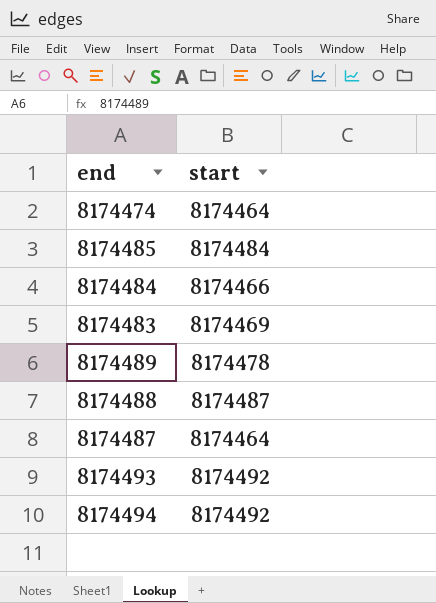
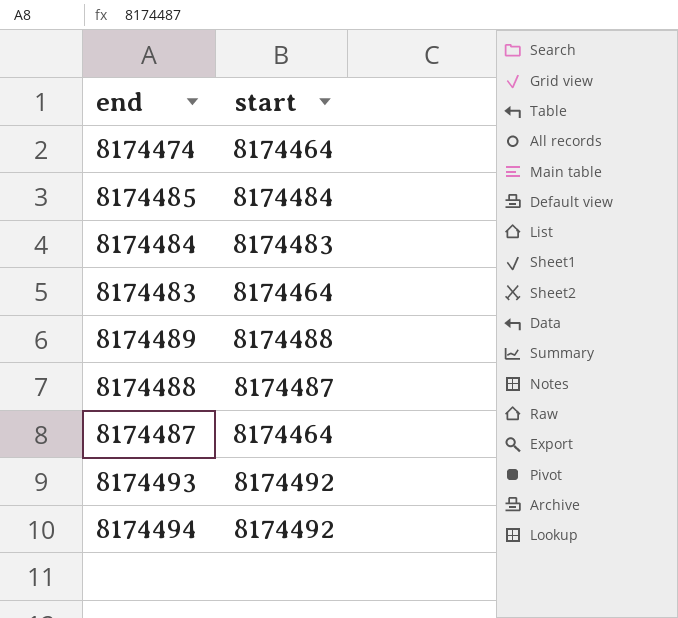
8174484 | start: 8174466 -> 8174483
8174483 | start: 8174469 -> 8174464
8174489 | start: 8174478 -> 8174488

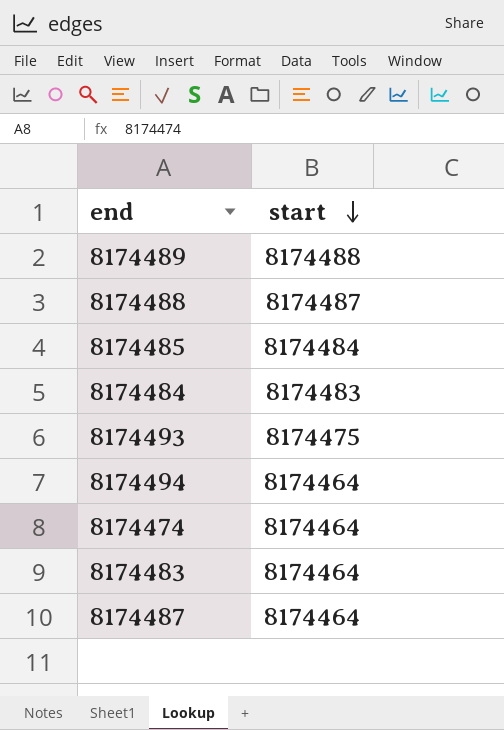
row order: none -> start descending
8174493 | start: 8174492 -> 8174475
8174494 | start: 8174492 -> 8174464

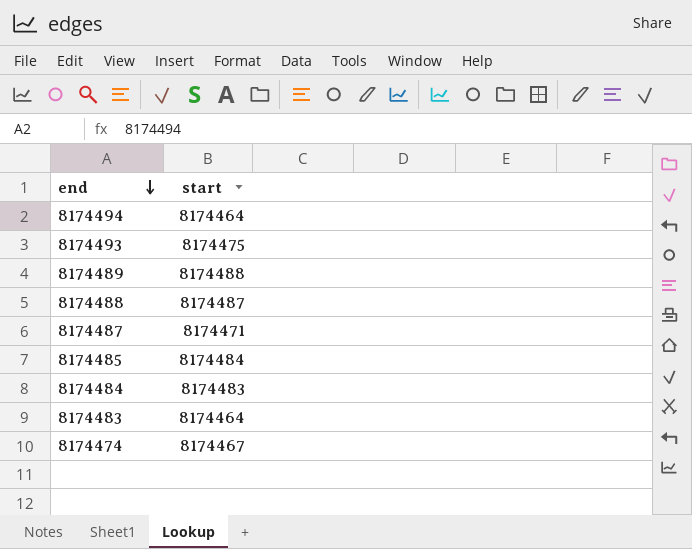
row order: start descending -> end descending
8174487 | start: 8174464 -> 8174471
8174474 | start: 8174464 -> 8174467

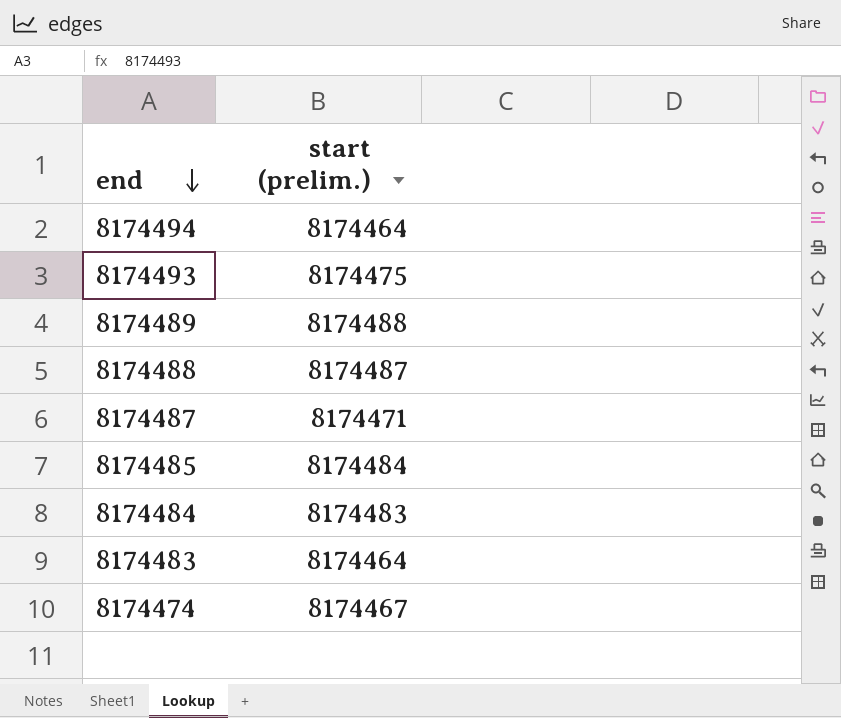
column name: start -> start (prelim.)

